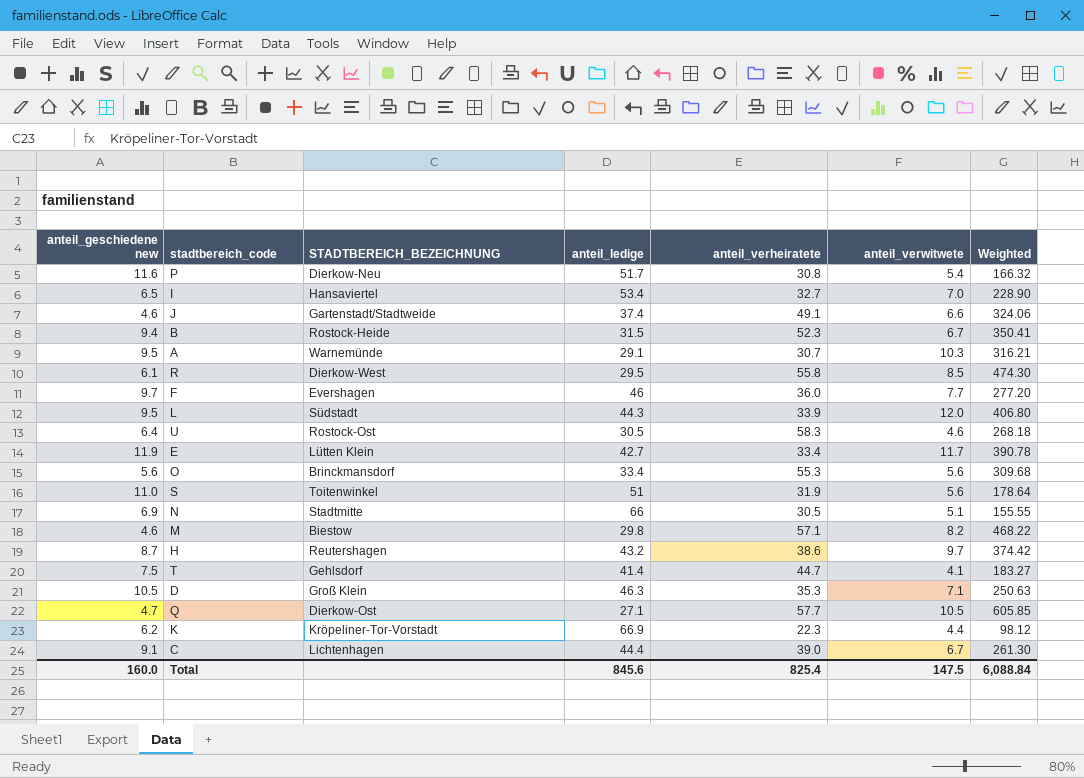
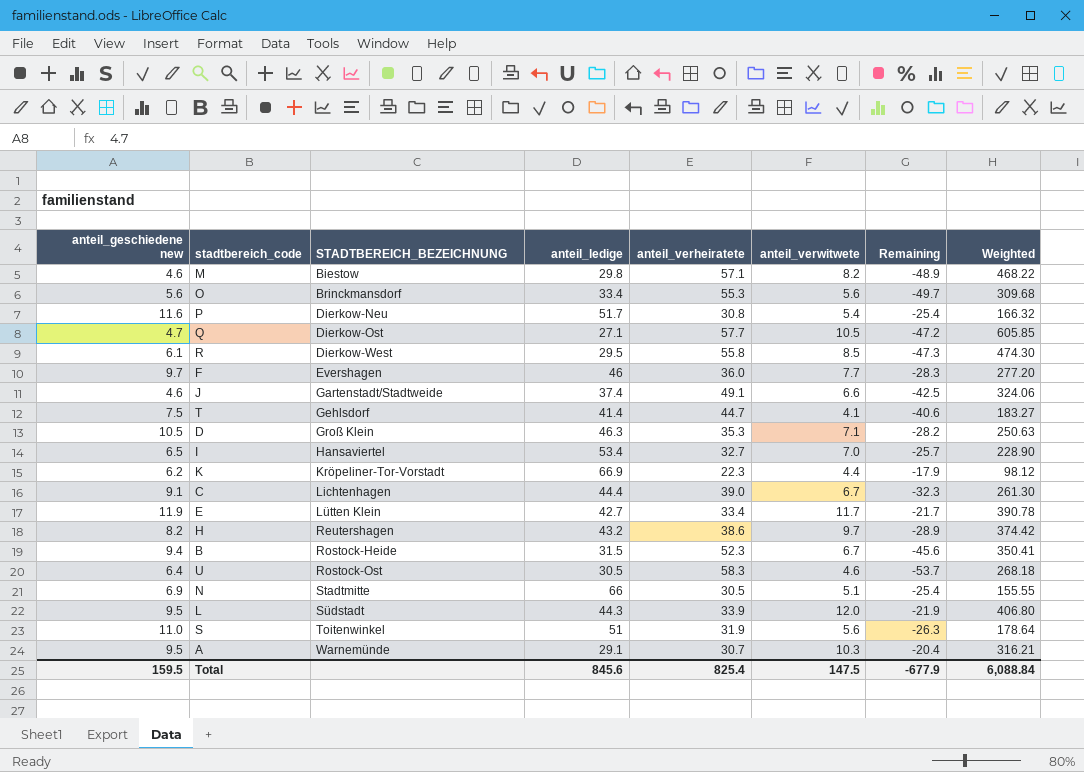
row order: none -> STADTBEREICH_BEZEICHNUNG ascending
column Remaining | formula: none -> [anteil_verwitwete] - [anteil_verheiratete]
H | anteil_geschiedene new: 8.7 -> 8.2
Total | anteil_geschiedene new: 160.0 -> 159.5

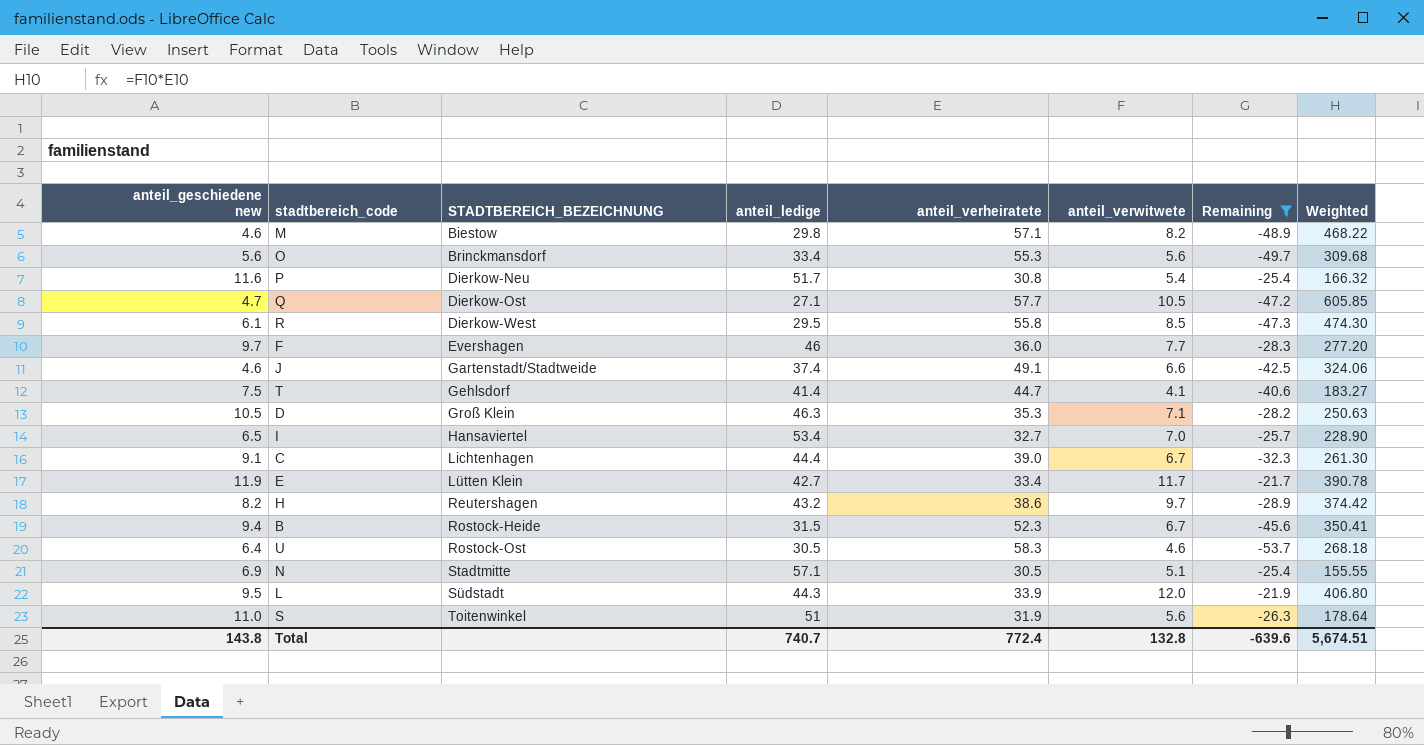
filter: none -> Remaining <= -21.7
N | anteil_ledige: 66 -> 57.1
Total | anteil_geschiedene new: 159.5 -> 143.8
Total | anteil_ledige: 845.6 -> 740.7
Total | anteil_verheiratete: 825.4 -> 772.4
Total | anteil_verwitwete: 147.5 -> 132.8
Total | Remaining: -677.9 -> -639.6
Total | Weighted: 6,088.84 -> 5,674.51

